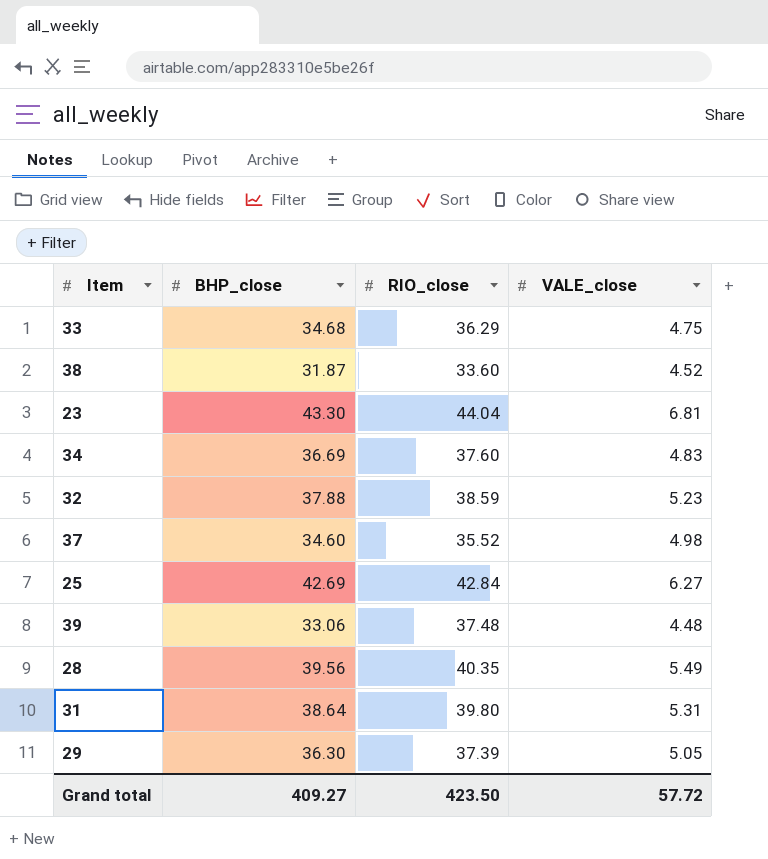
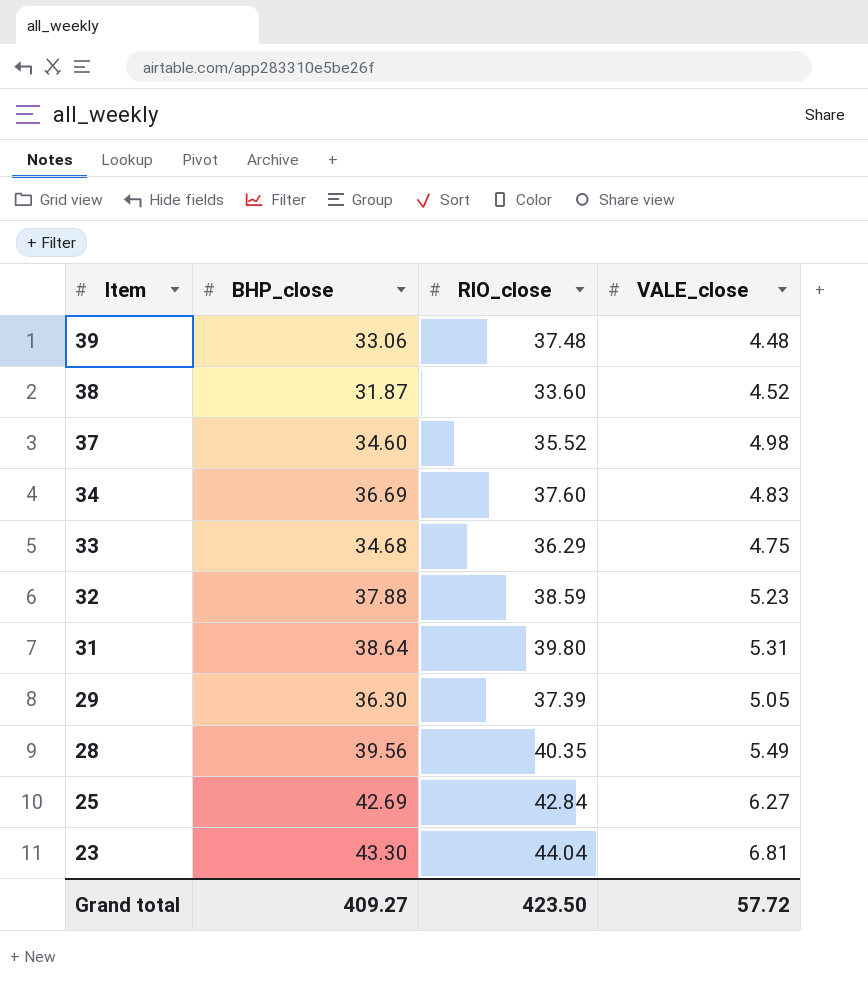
row order: none -> Item descending

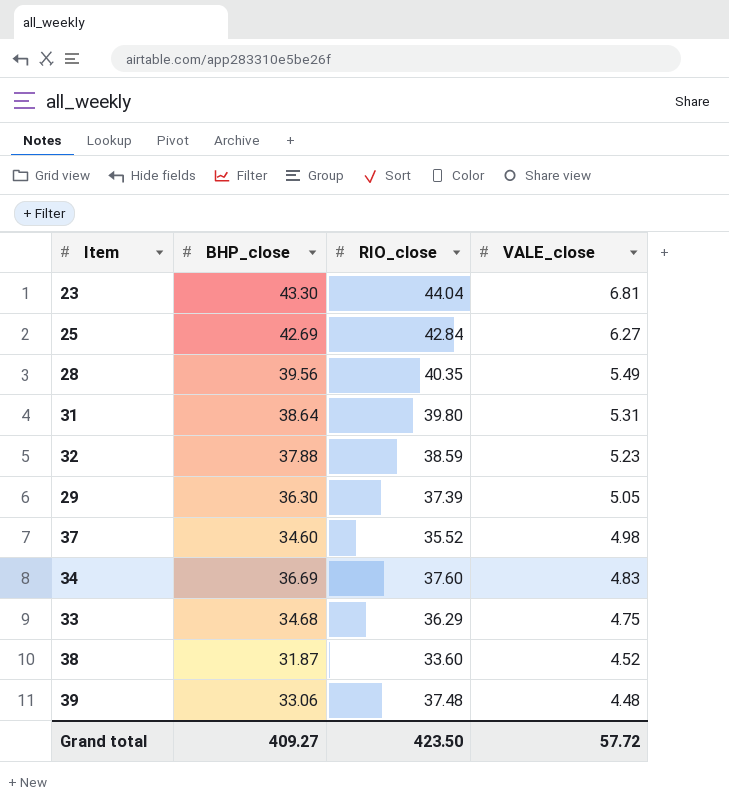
row order: Item descending -> VALE_close descending

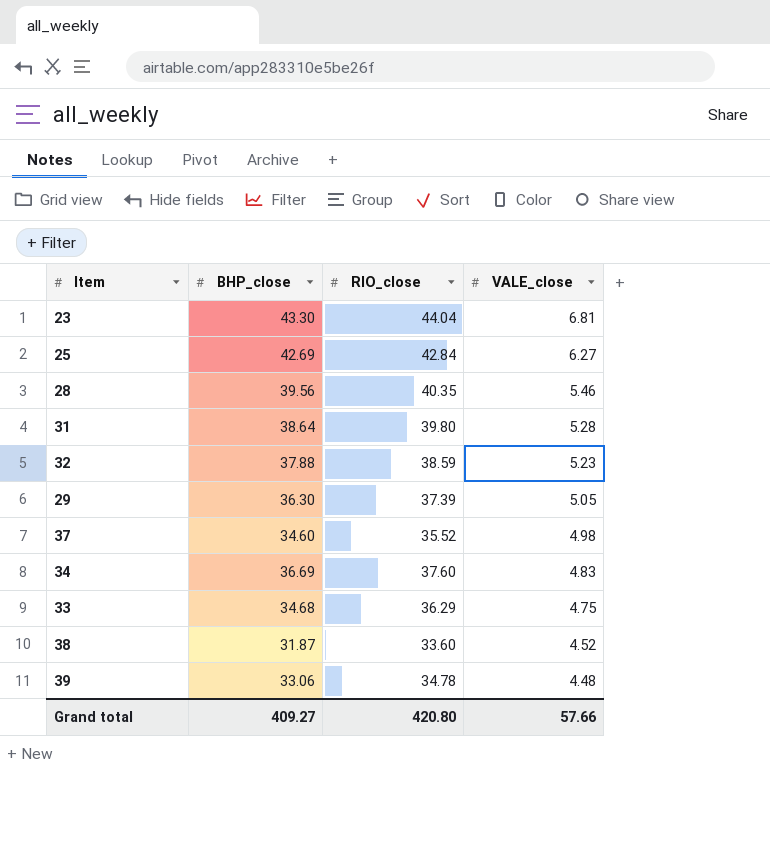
28 | VALE_close: 5.49 -> 5.46
31 | VALE_close: 5.31 -> 5.28
39 | RIO_close: 37.48 -> 34.78
Grand total | RIO_close: 423.50 -> 420.80
Grand total | VALE_close: 57.72 -> 57.66

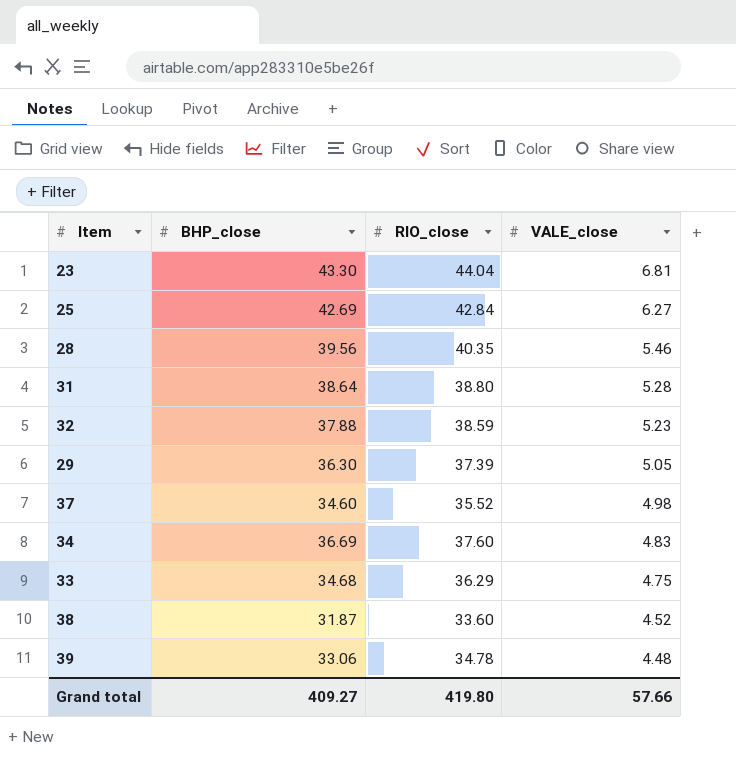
31 | RIO_close: 39.80 -> 38.80
Grand total | RIO_close: 420.80 -> 419.80

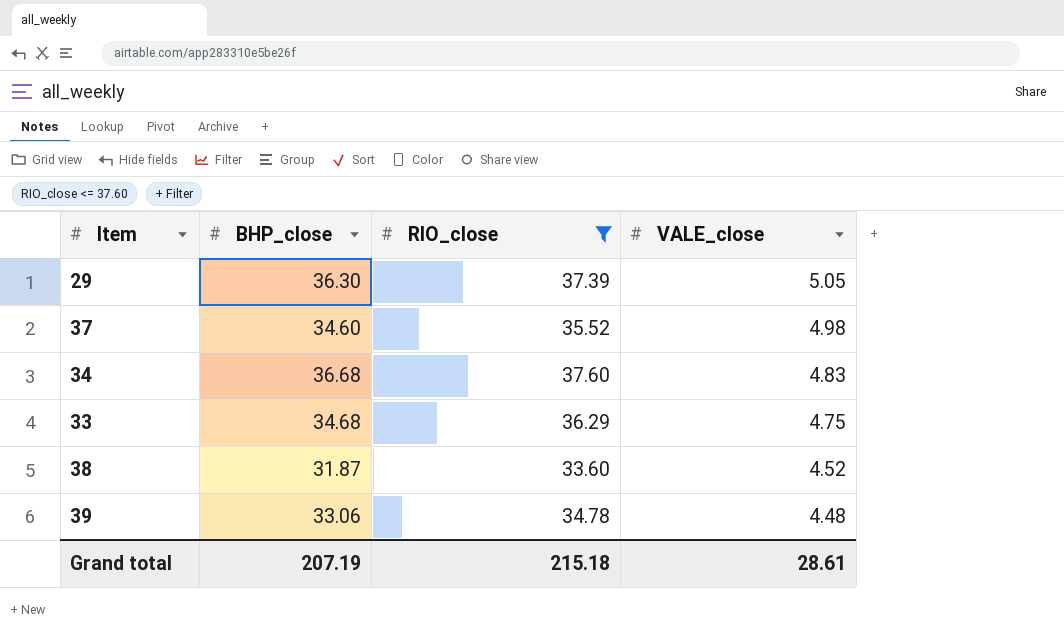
filter: none -> RIO_close <= 37.60
34 | BHP_close: 36.69 -> 36.68
Grand total | BHP_close: 409.27 -> 207.19
Grand total | RIO_close: 419.80 -> 215.18
Grand total | VALE_close: 57.66 -> 28.61

